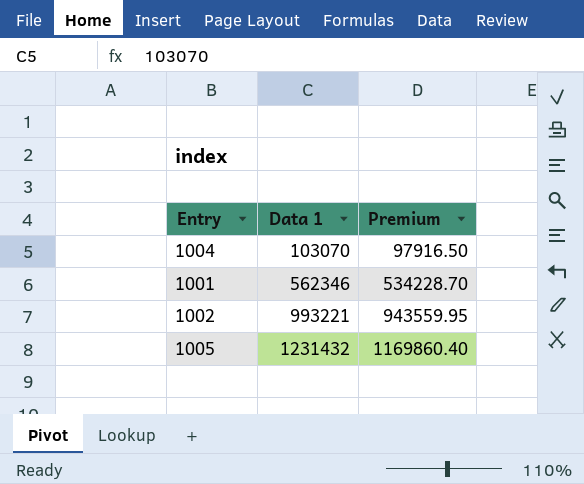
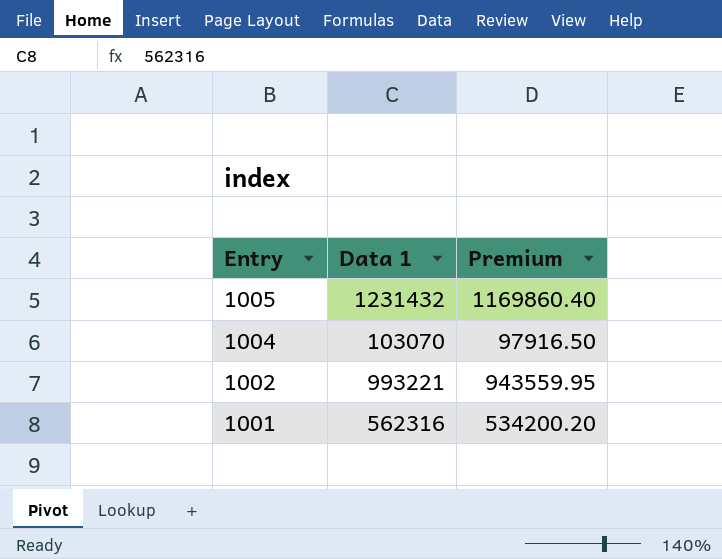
row order: Data 1 ascending -> Entry descending
1001 | Data 1: 562346 -> 562316
1001 | Premium: 534228.70 -> 534200.20

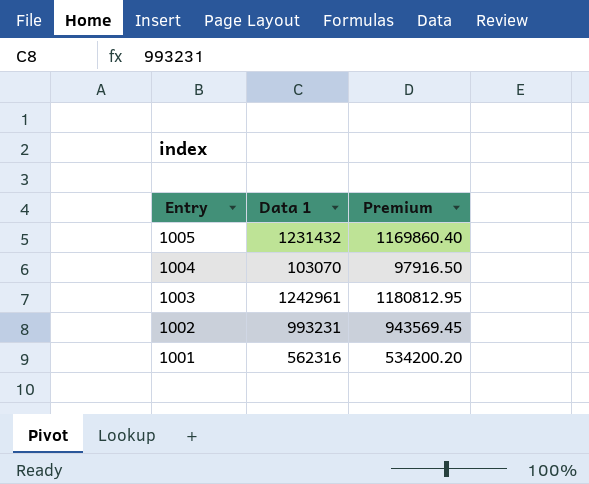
row 1003: none -> 1242961 | 1180812.95
1002 | Data 1: 993221 -> 993231
1002 | Premium: 943559.95 -> 943569.45

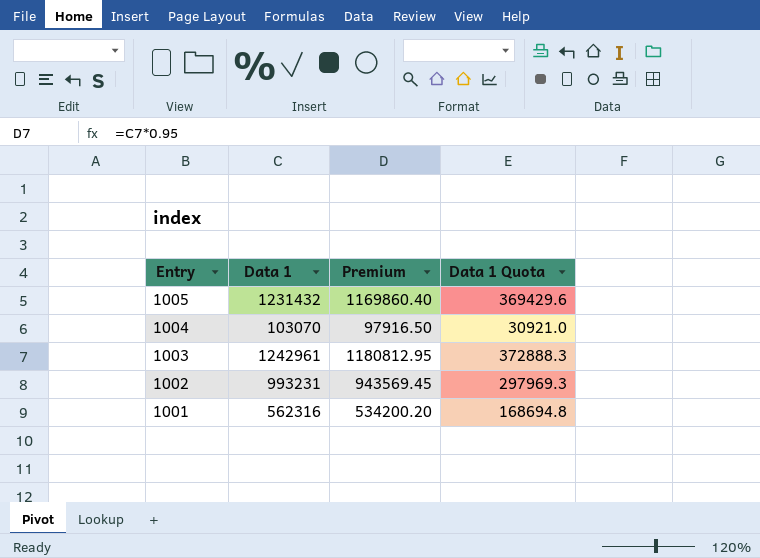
column Data 1 Quota | formula: none -> [Data 1] * 0.3

